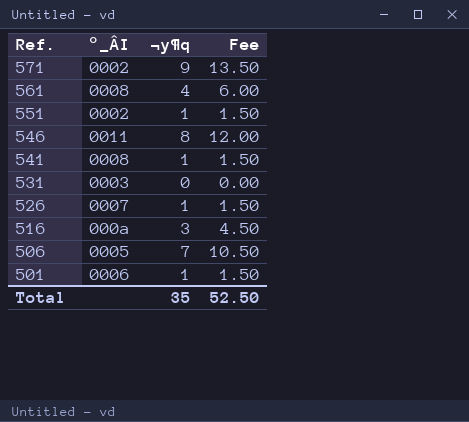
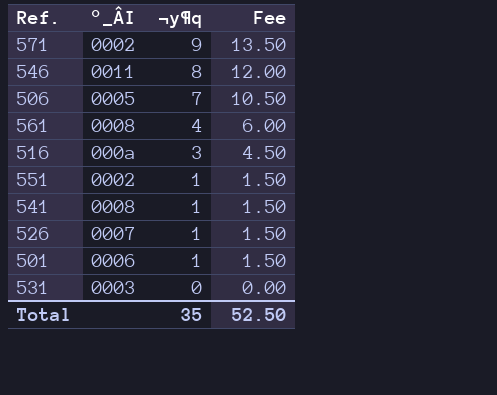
row order: Ref. descending -> ¬y¶q descending

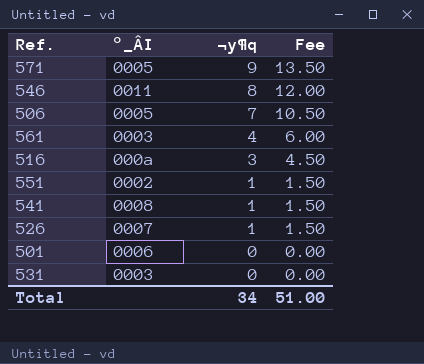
571 | °_ÂI: 0002 -> 0005
561 | °_ÂI: 0008 -> 0003
501 | ¬y¶q: 1 -> 0
501 | Fee: 1.50 -> 0.00
Total | ¬y¶q: 35 -> 34
Total | Fee: 52.50 -> 51.00

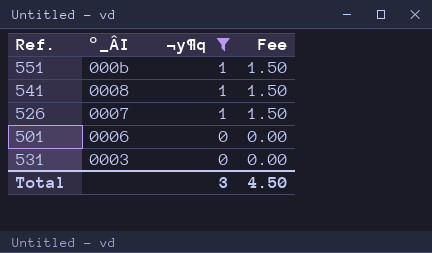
filter: none -> ¬y¶q <= 1
551 | °_ÂI: 0002 -> 000b
Total | ¬y¶q: 34 -> 3
Total | Fee: 51.00 -> 4.50

